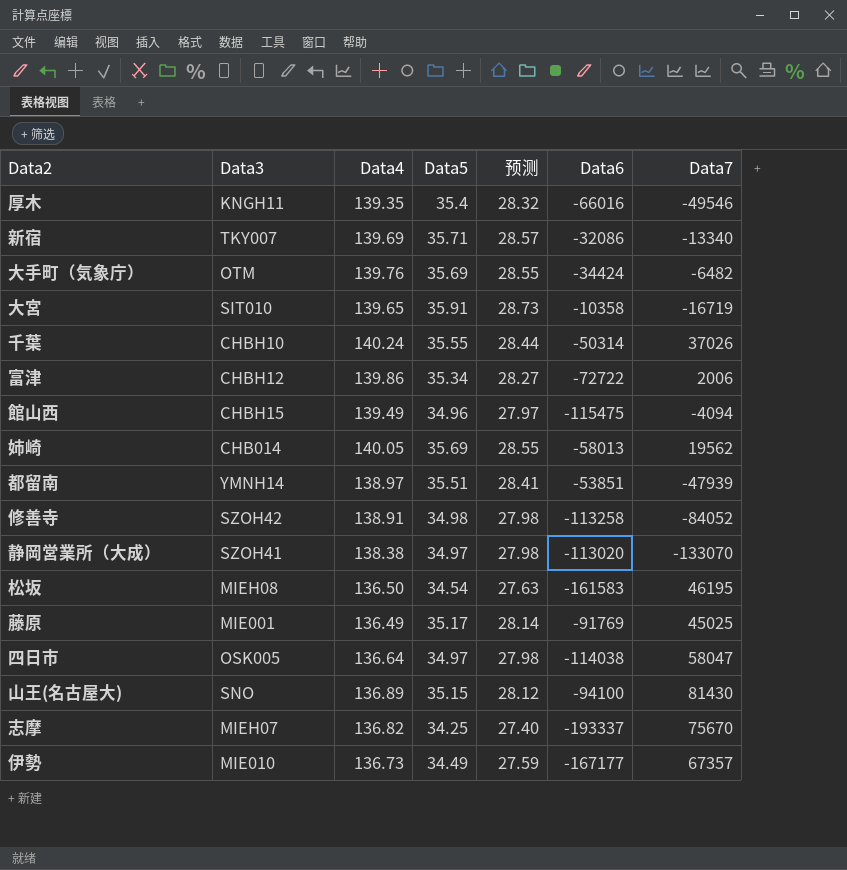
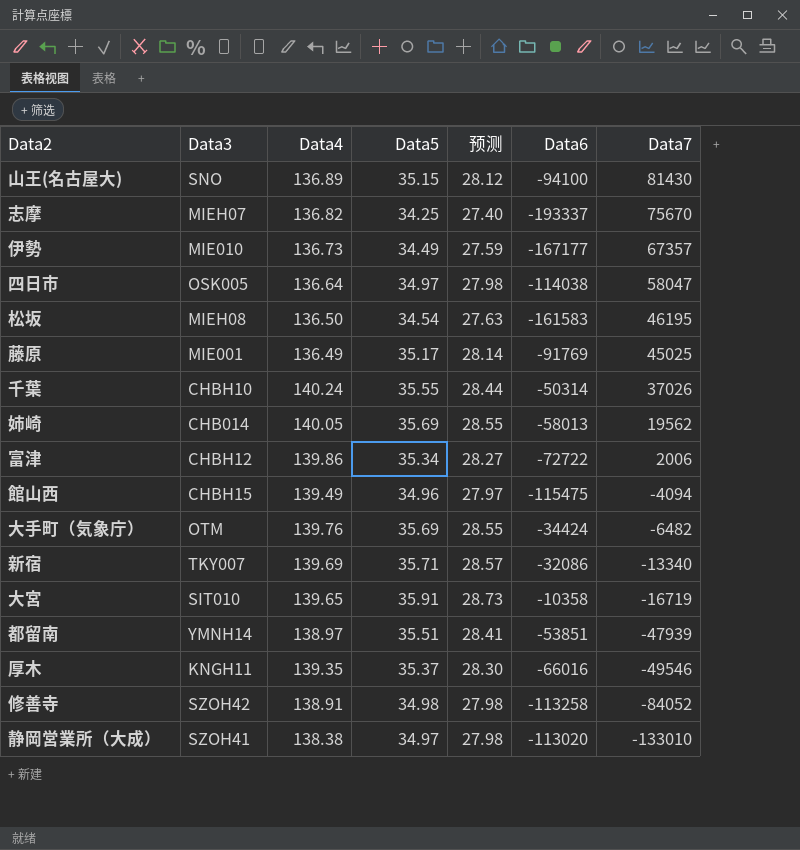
row order: none -> Data7 descending
厚木 | Data5: 35.4 -> 35.37
厚木 | 预测: 28.32 -> 28.30
静岡営業所（大成） | Data7: -133070 -> -133010

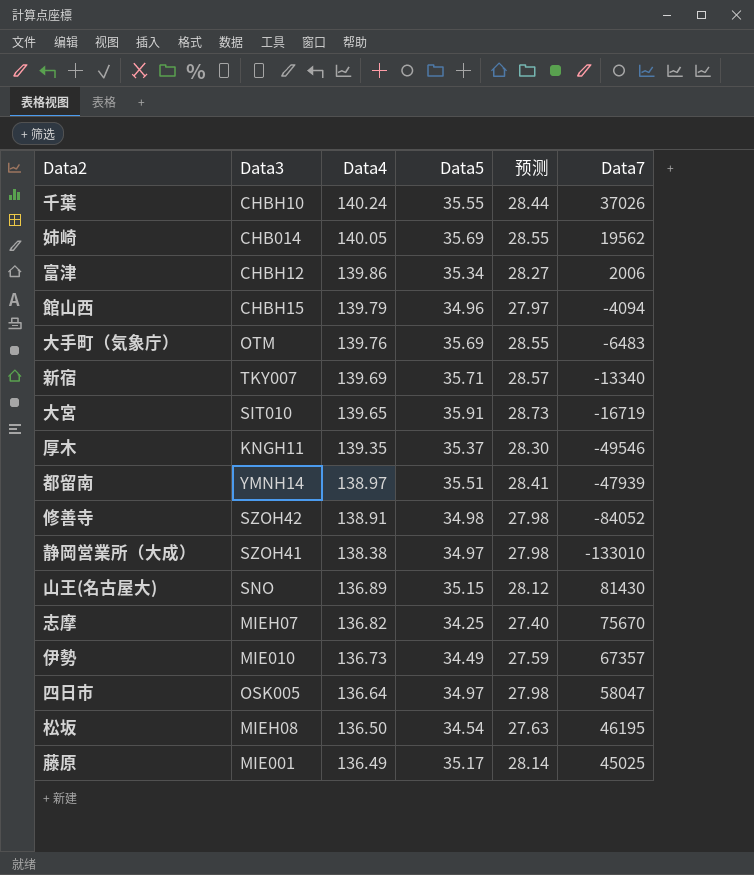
row order: Data7 descending -> Data4 descending
column Data6 | position: 6 -> none
館山西 | Data4: 139.49 -> 139.79
大手町（気象庁） | Data7: -6482 -> -6483

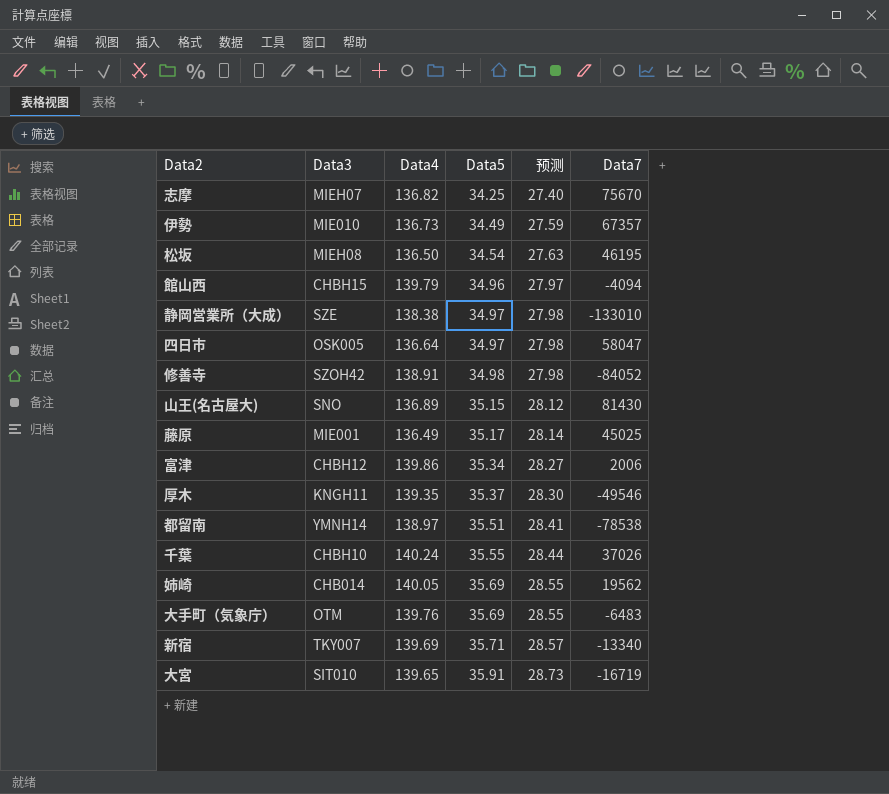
row order: Data4 descending -> Data5 ascending
静岡営業所（大成） | Data3: SZOH41 -> SZE
都留南 | Data7: -47939 -> -78538

